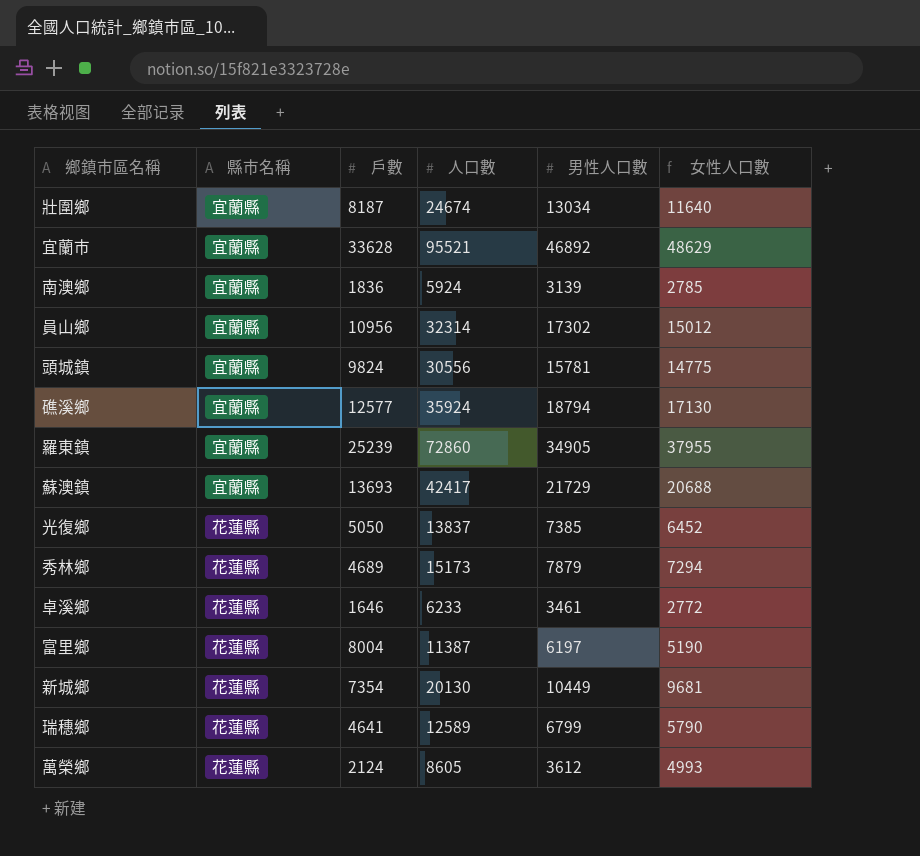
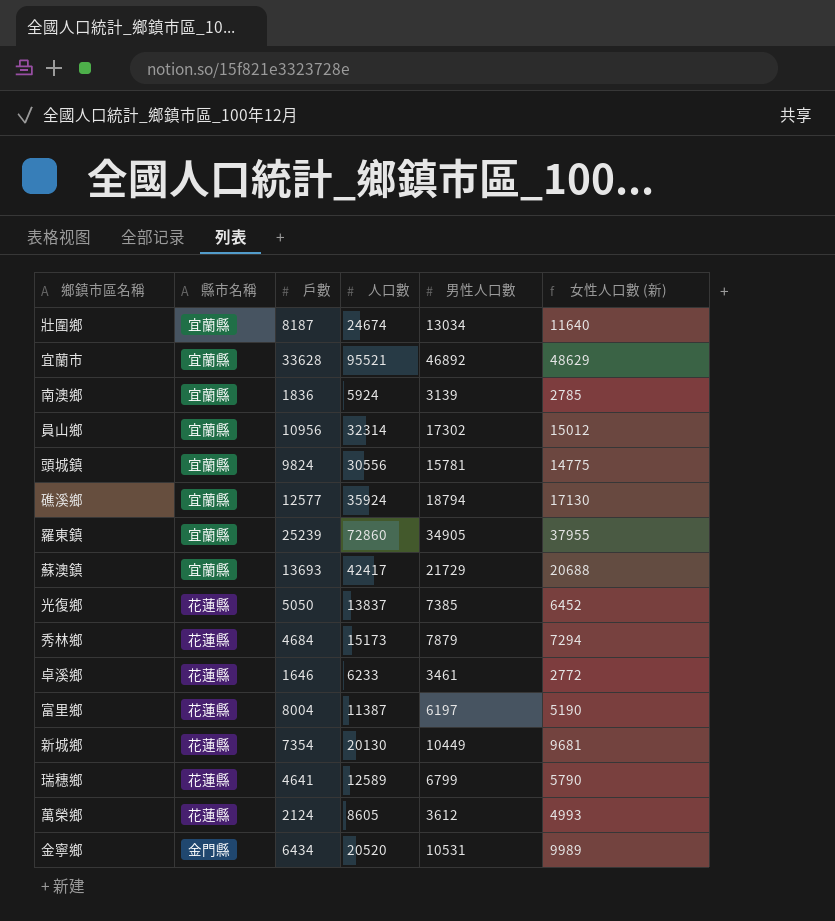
column name: 女性人口數 -> 女性人口數 (新)
秀林鄉 | 戶數: 4689 -> 4684
row 金寧鄉: none -> 金門縣 | 6434 | 20520 | 10531 | 9989

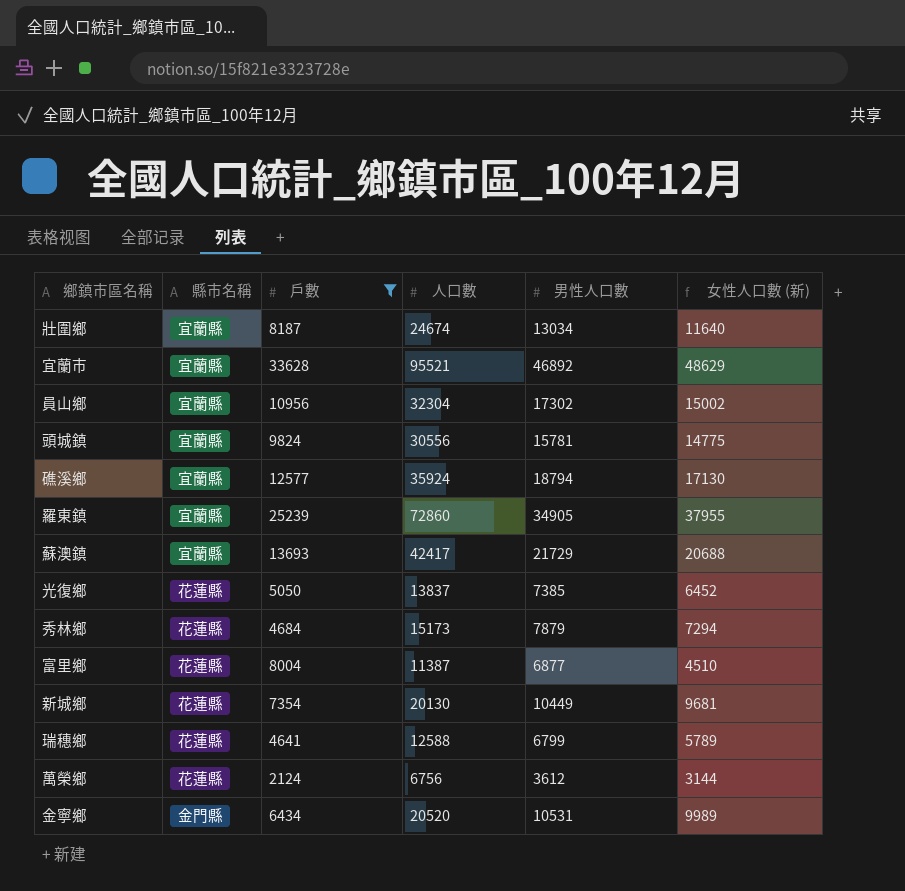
filter: none -> 戶數 >= 2124
員山鄉 | 人口數: 32314 -> 32304
員山鄉 | 女性人口數 (新): 15012 -> 15002
富里鄉 | 男性人口數: 6197 -> 6877
富里鄉 | 女性人口數 (新): 5190 -> 4510
瑞穗鄉 | 人口數: 12589 -> 12588
瑞穗鄉 | 女性人口數 (新): 5790 -> 5789
萬榮鄉 | 人口數: 8605 -> 6756
萬榮鄉 | 女性人口數 (新): 4993 -> 3144

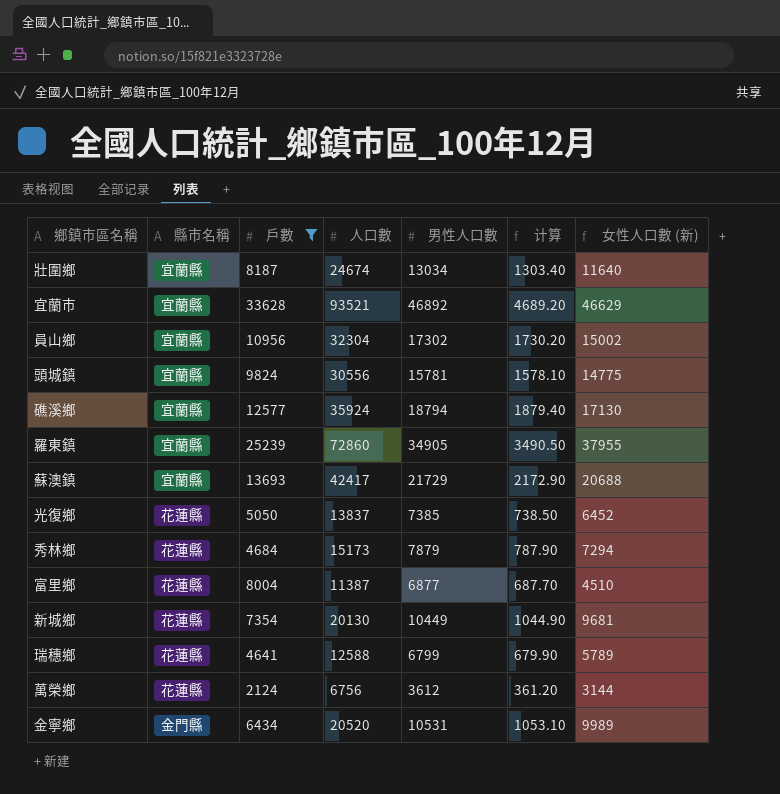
column 计算 | formula: none -> [男性人口數] * 0.1
宜蘭市 | 人口數: 95521 -> 93521
宜蘭市 | 女性人口數 (新): 48629 -> 46629

